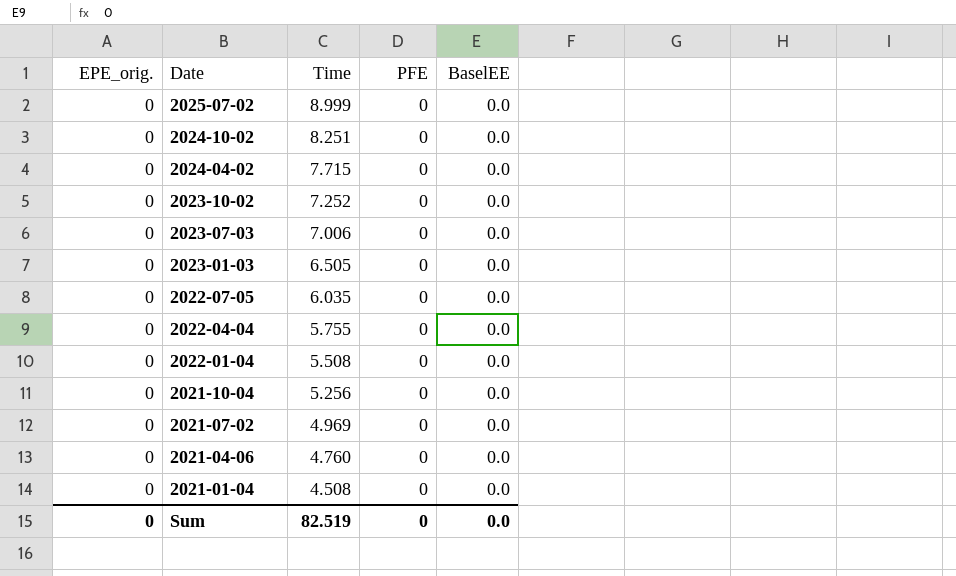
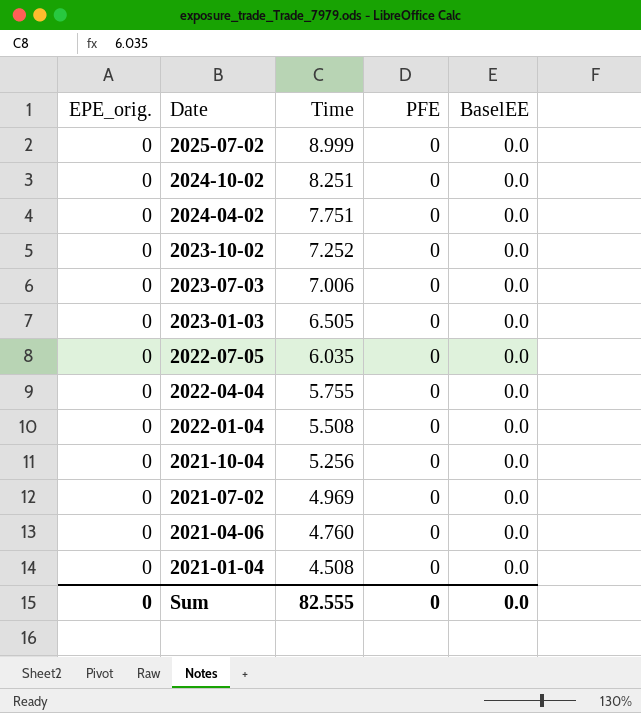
2024-04-02 | Time: 7.715 -> 7.751
Sum | Time: 82.519 -> 82.555

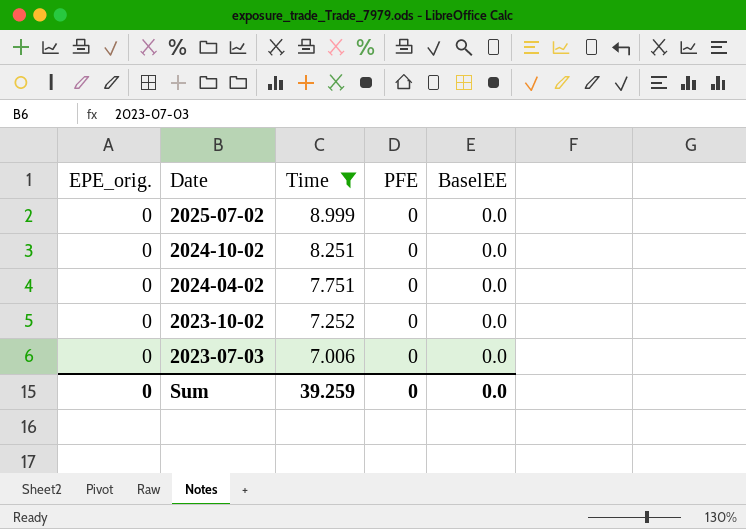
filter: none -> Time >= 7.006
Sum | Time: 82.555 -> 39.259

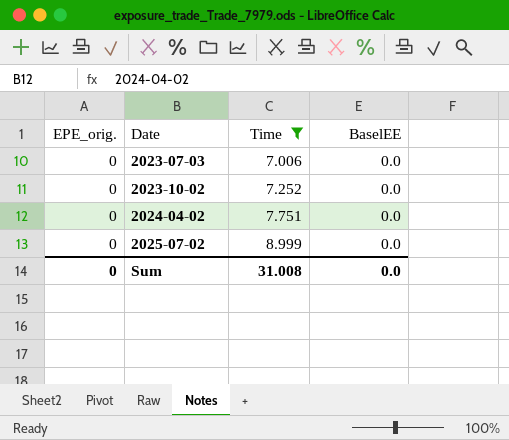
row order: Date descending -> Date ascending
column PFE | position: 4 -> none
row 2024-10-02: 0 | 8.251 | 0 | 0.0 -> none
Sum | Time: 39.259 -> 31.008

